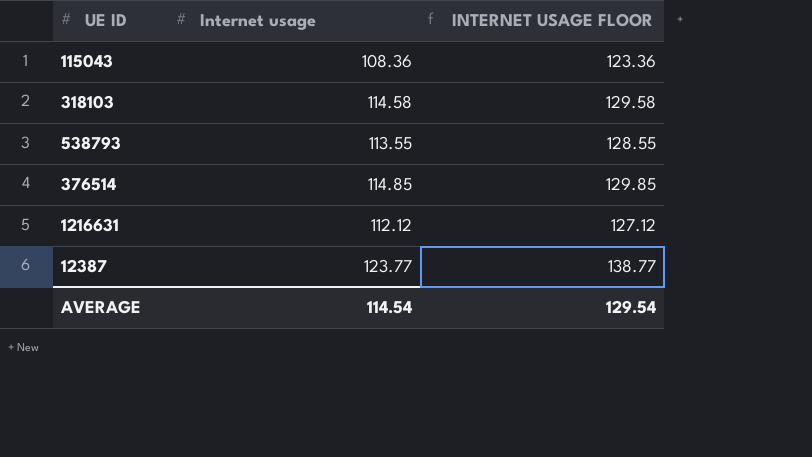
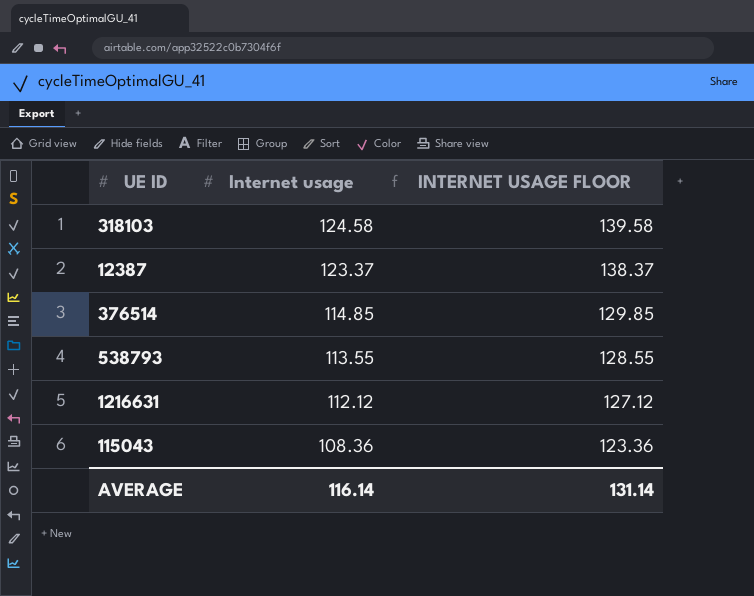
row order: none -> Internet usage descending
318103 | Internet usage: 114.58 -> 124.58
318103 | INTERNET USAGE FLOOR: 129.58 -> 139.58
12387 | Internet usage: 123.77 -> 123.37
12387 | INTERNET USAGE FLOOR: 138.77 -> 138.37
AVERAGE | Internet usage: 114.54 -> 116.14
AVERAGE | INTERNET USAGE FLOOR: 129.54 -> 131.14

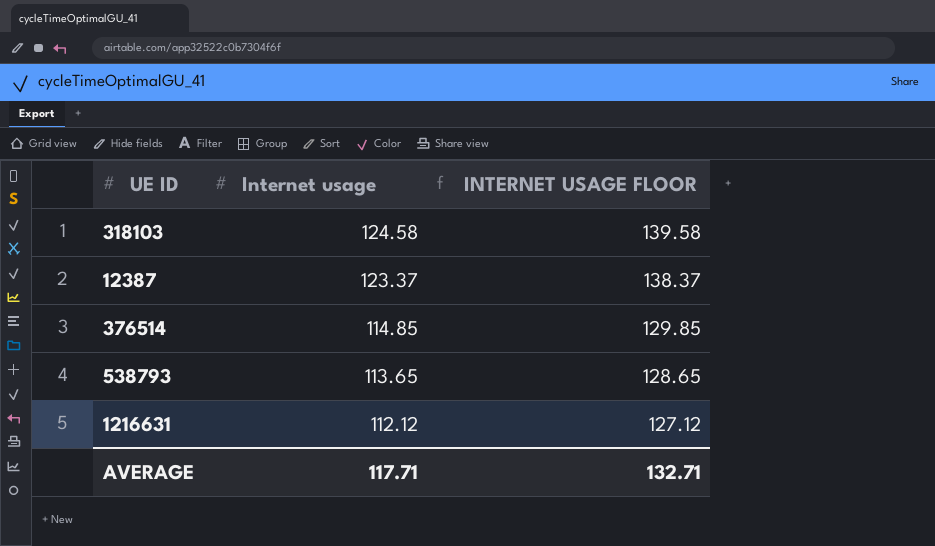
row 115043: 108.36 | 123.36 -> none
538793 | Internet usage: 113.55 -> 113.65
538793 | INTERNET USAGE FLOOR: 128.55 -> 128.65
AVERAGE | Internet usage: 116.14 -> 117.71
AVERAGE | INTERNET USAGE FLOOR: 131.14 -> 132.71

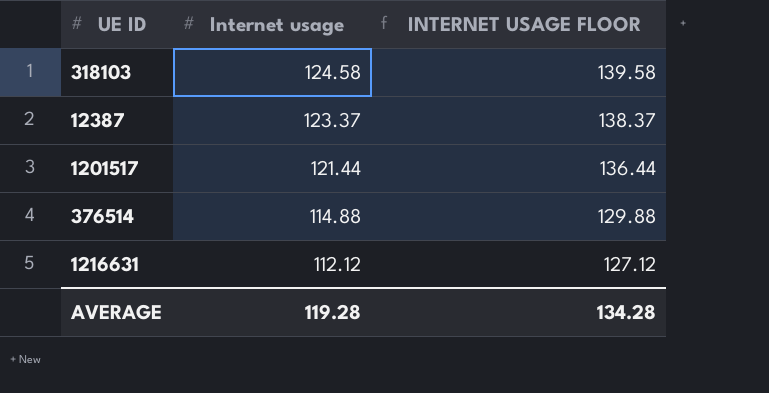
row 538793: 113.65 | 128.65 -> none
row 1201517: none -> 121.44 | 136.44
376514 | Internet usage: 114.85 -> 114.88
376514 | INTERNET USAGE FLOOR: 129.85 -> 129.88
AVERAGE | Internet usage: 117.71 -> 119.28
AVERAGE | INTERNET USAGE FLOOR: 132.71 -> 134.28

